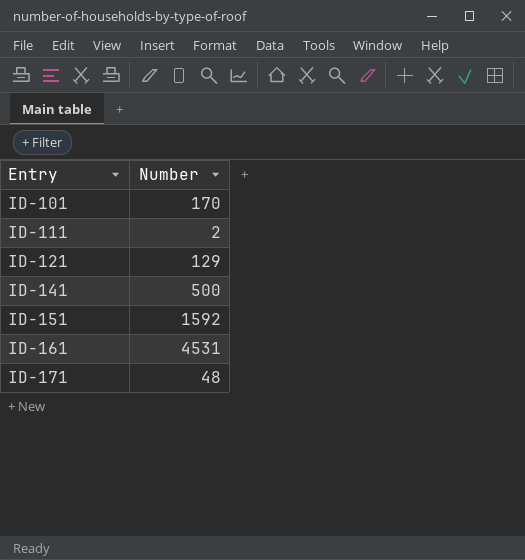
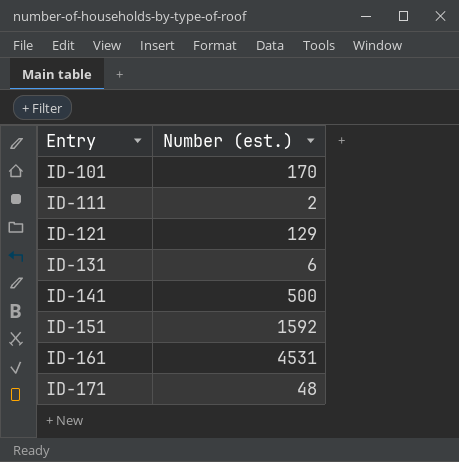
column name: Number -> Number (est.)
row ID-131: none -> 6

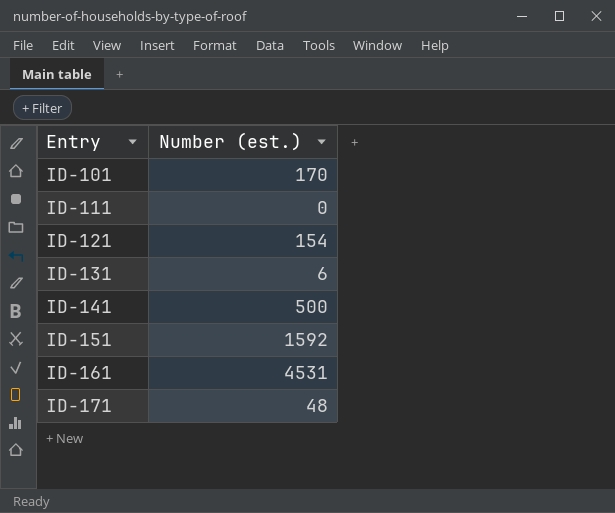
ID-111 | Number (est.): 2 -> 0
ID-121 | Number (est.): 129 -> 154

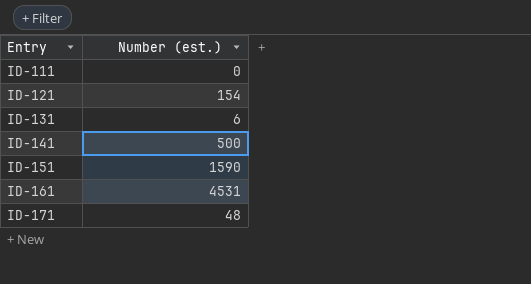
row ID-101: 170 -> none
ID-151 | Number (est.): 1592 -> 1590

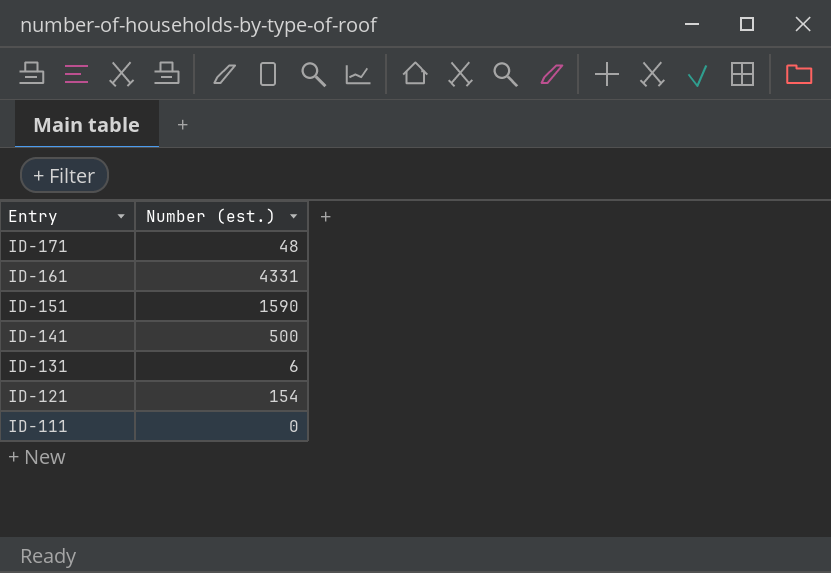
row order: Entry ascending -> Entry descending
ID-161 | Number (est.): 4531 -> 4331

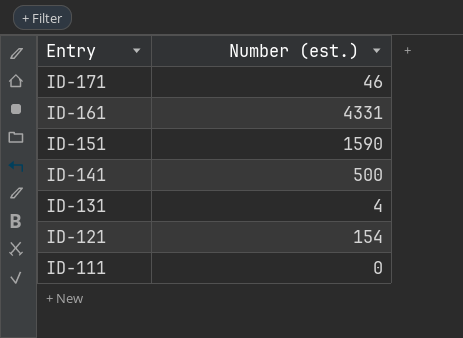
ID-171 | Number (est.): 48 -> 46
ID-131 | Number (est.): 6 -> 4

